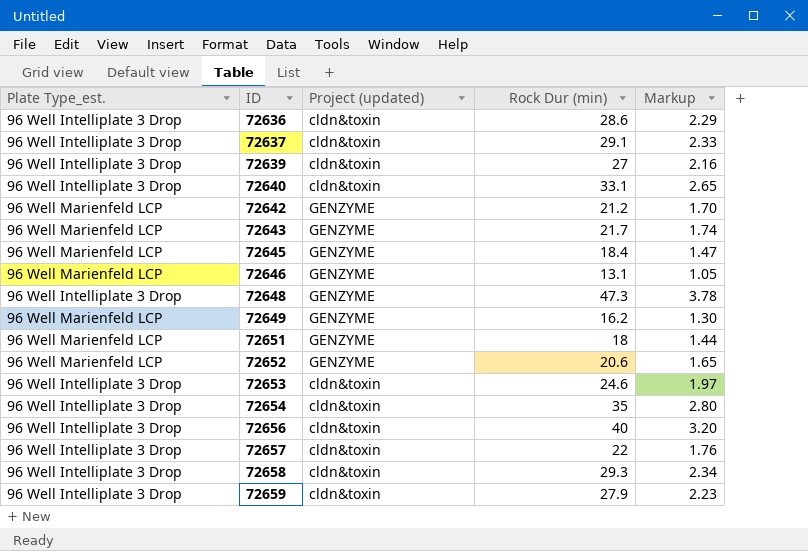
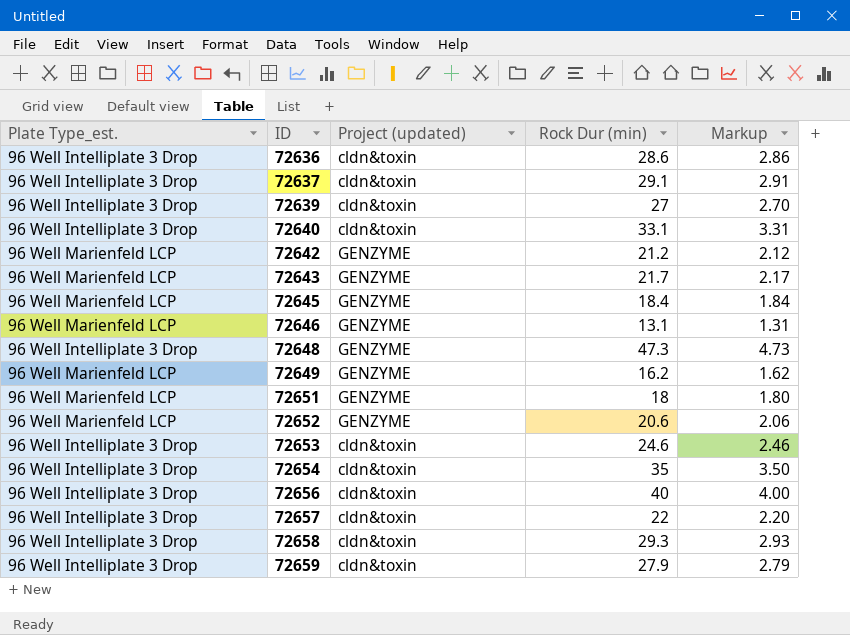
column Markup | formula: [Rock Dur (min)] * 0.08 -> [Rock Dur (min)] * 0.1

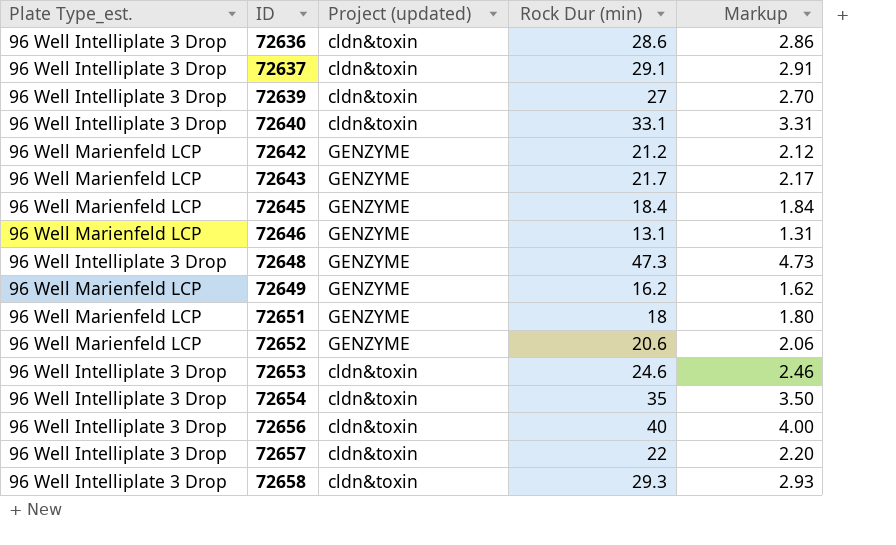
row 72659: 96 Well Intelliplate 3 Drop | cldn&toxin | 27.9 | 2.79 -> none

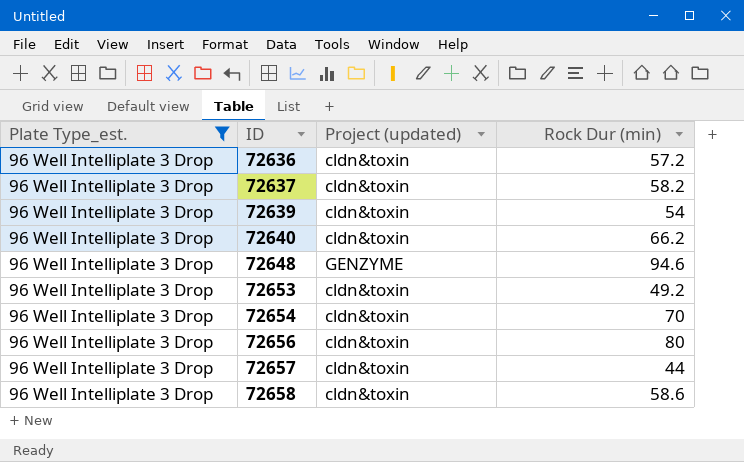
filter: none -> Plate Type_est. = 96 Well Intelliplate 3 Drop
column Markup | formula: [Rock Dur (min)] * 0.1 -> none
72636 | Rock Dur (min): 28.6 -> 57.2
72637 | Rock Dur (min): 29.1 -> 58.2
72639 | Rock Dur (min): 27 -> 54
72640 | Rock Dur (min): 33.1 -> 66.2
72648 | Rock Dur (min): 47.3 -> 94.6
72653 | Rock Dur (min): 24.6 -> 49.2
72654 | Rock Dur (min): 35 -> 70
72656 | Rock Dur (min): 40 -> 80
72657 | Rock Dur (min): 22 -> 44
72658 | Rock Dur (min): 29.3 -> 58.6

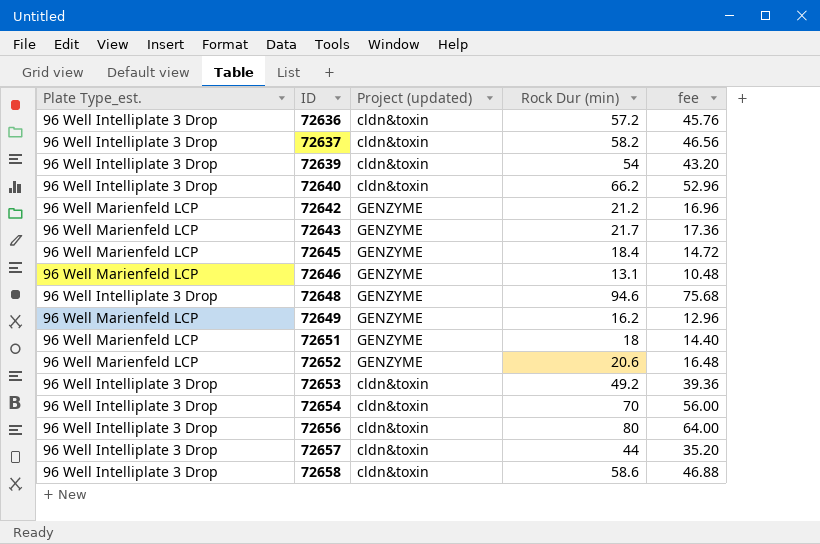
filter: Plate Type_est. = 96 Well Intelliplate 3 Drop -> none
column fee | formula: none -> [Rock Dur (min)] * 0.8

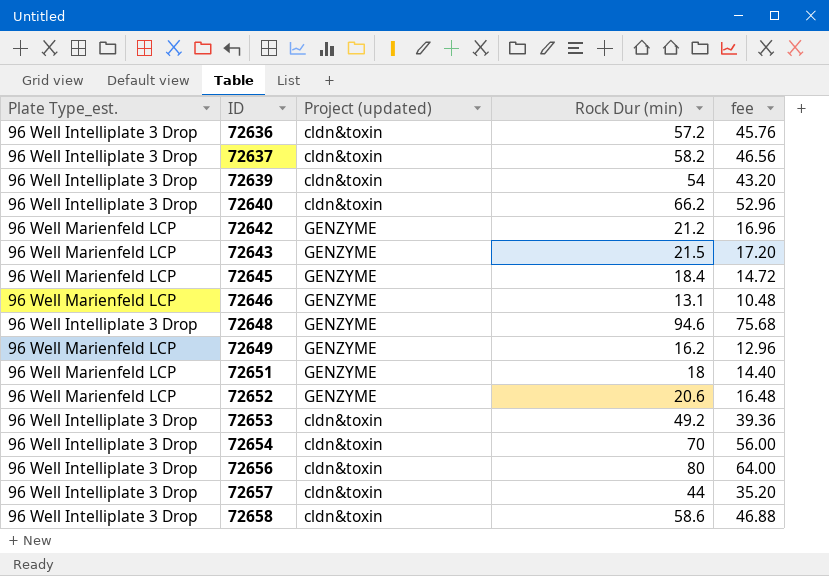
72643 | Rock Dur (min): 21.7 -> 21.5
72643 | fee: 17.36 -> 17.20

